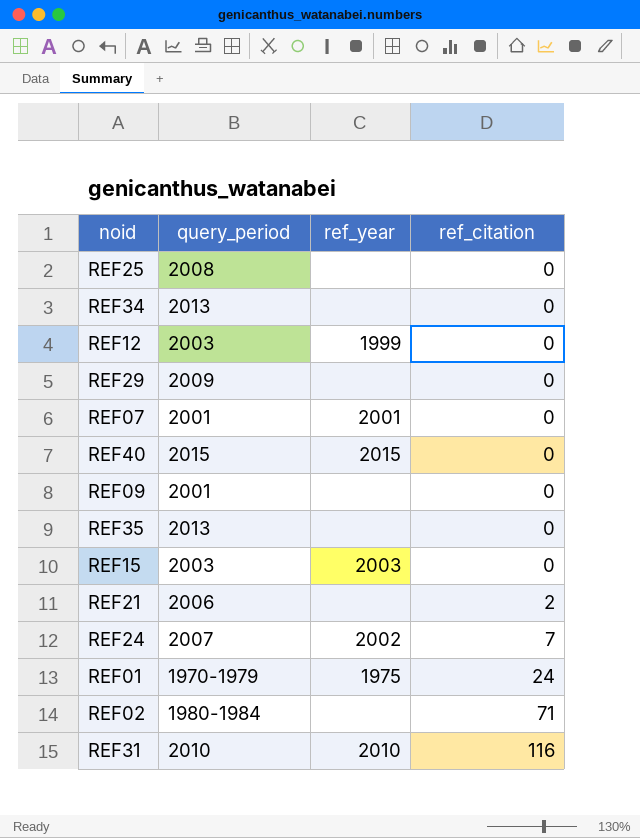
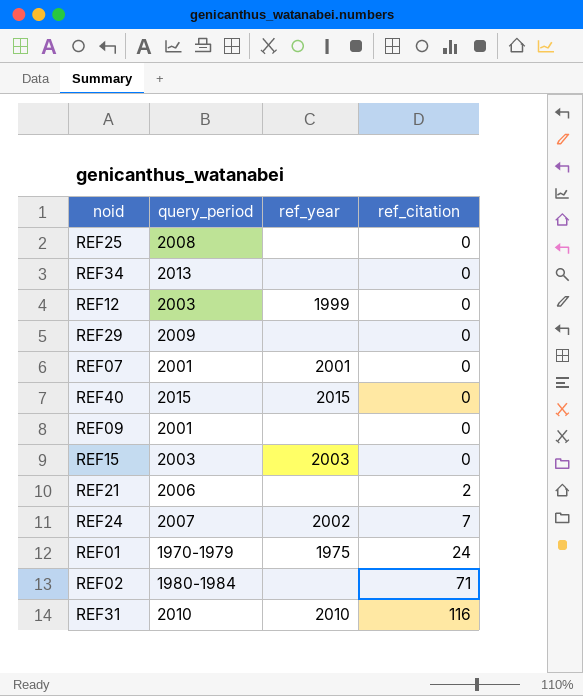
row REF35: 2013 | none | 0 -> none

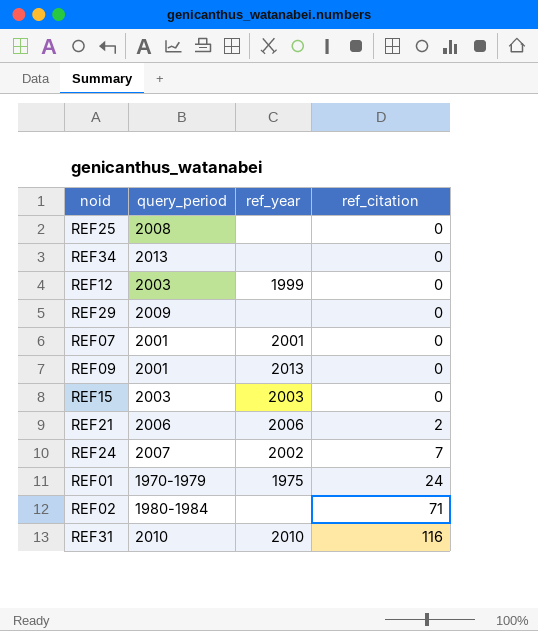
row REF40: 2015 | 2015 | 0 -> none
REF09 | ref_year: none -> 2013
REF21 | ref_year: none -> 2006

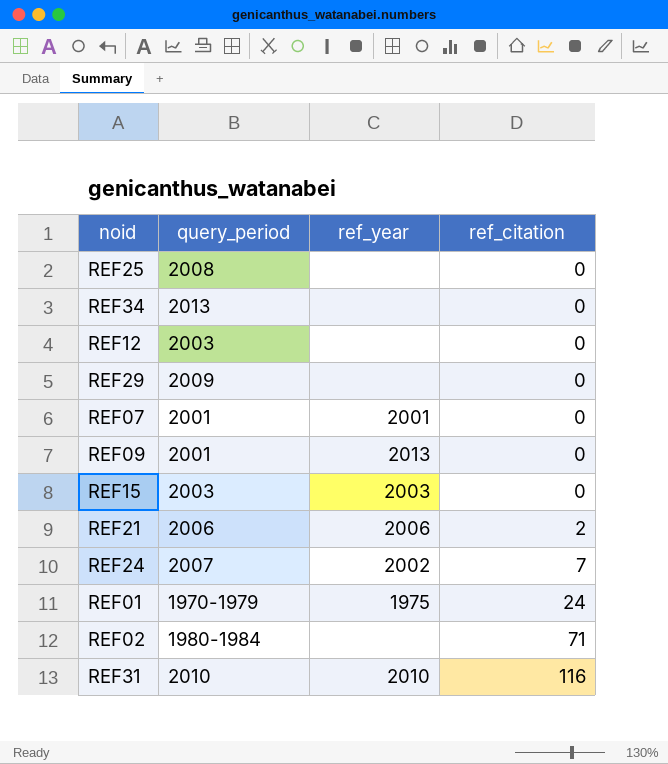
REF12 | ref_year: 1999 -> none

